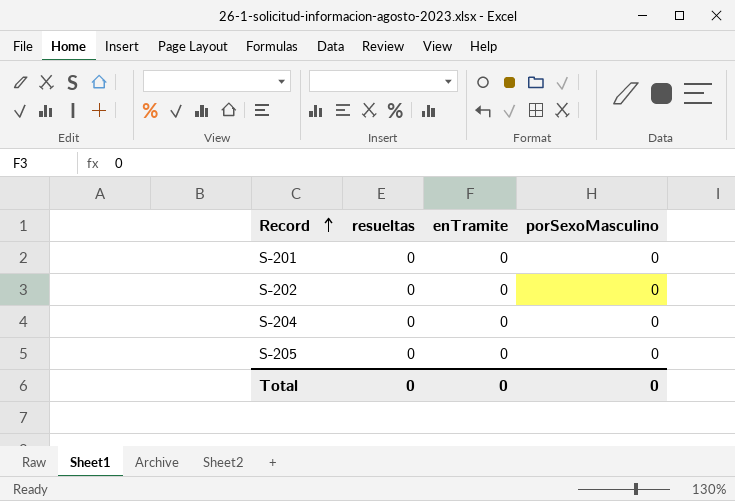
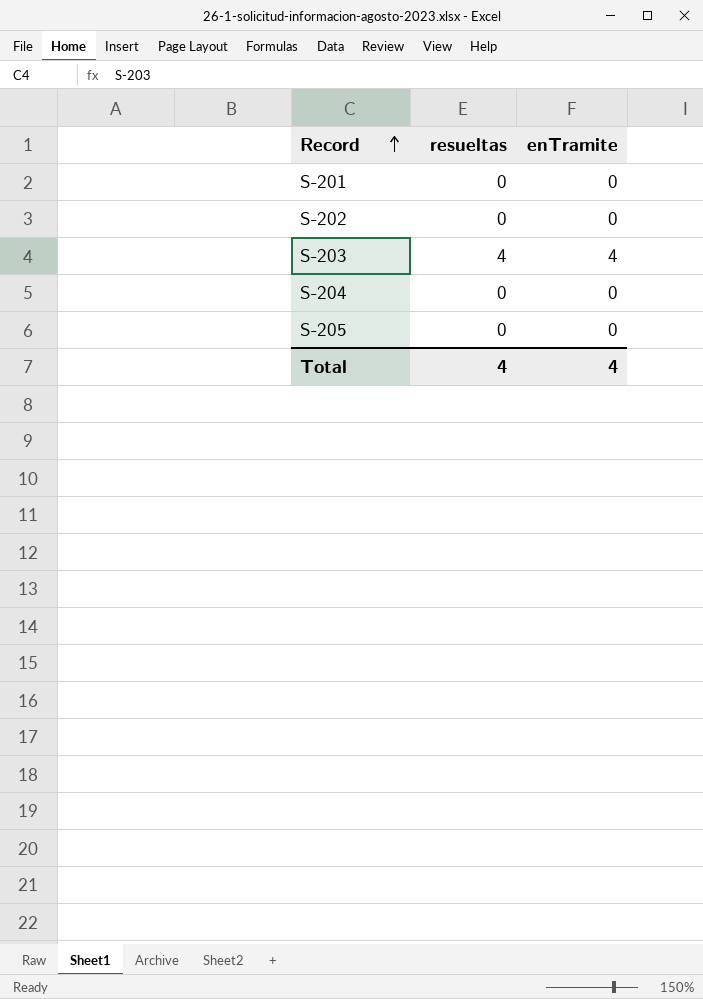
column porSexoMasculino | position: 4 -> none
row S-203: none -> 4 | 4
Total | resueltas: 0 -> 4
Total | enTramite: 0 -> 4

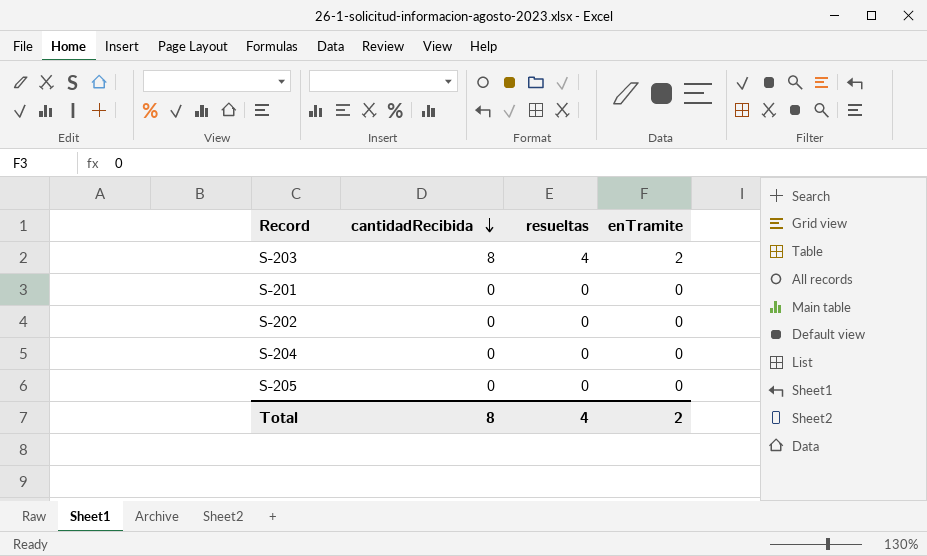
row order: Record ascending -> cantidadRecibida descending
column cantidadRecibida | position: none -> 2
S-203 | enTramite: 4 -> 2
Total | enTramite: 4 -> 2

